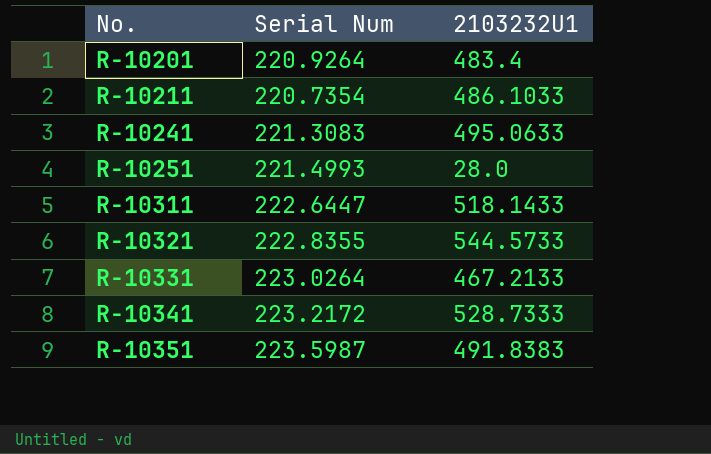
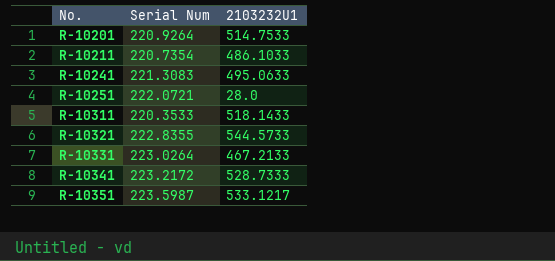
R-10201 | 2103232U1: 483.4 -> 514.7533
R-10251 | Serial Num: 221.4993 -> 222.0721
R-10311 | Serial Num: 222.6447 -> 220.3533
R-10351 | 2103232U1: 491.8383 -> 533.1217

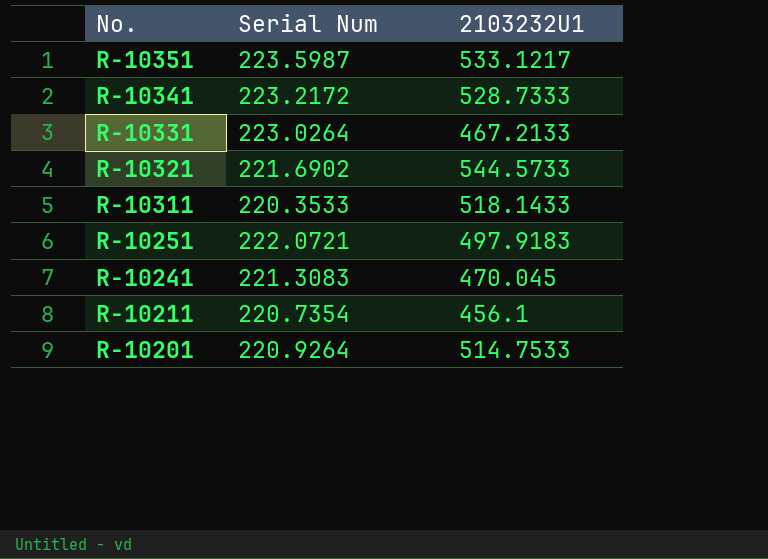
row order: No. ascending -> No. descending
R-10321 | Serial Num: 222.8355 -> 221.6902
R-10251 | 2103232U1: 28.0 -> 497.9183
R-10241 | 2103232U1: 495.0633 -> 470.045
R-10211 | 2103232U1: 486.1033 -> 456.1

